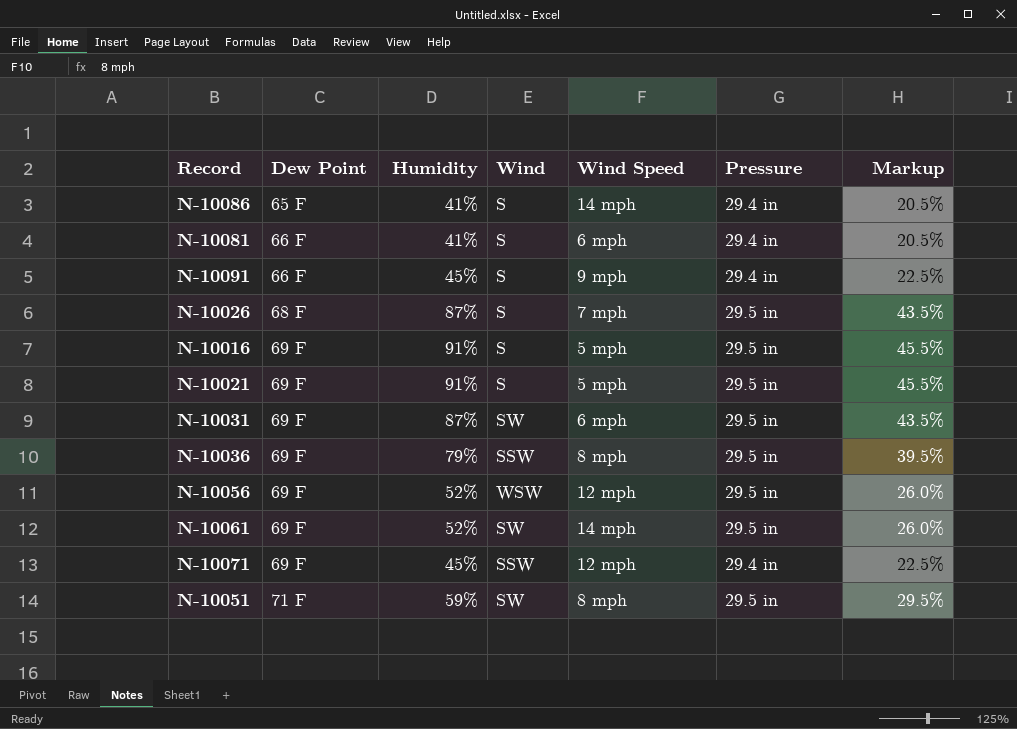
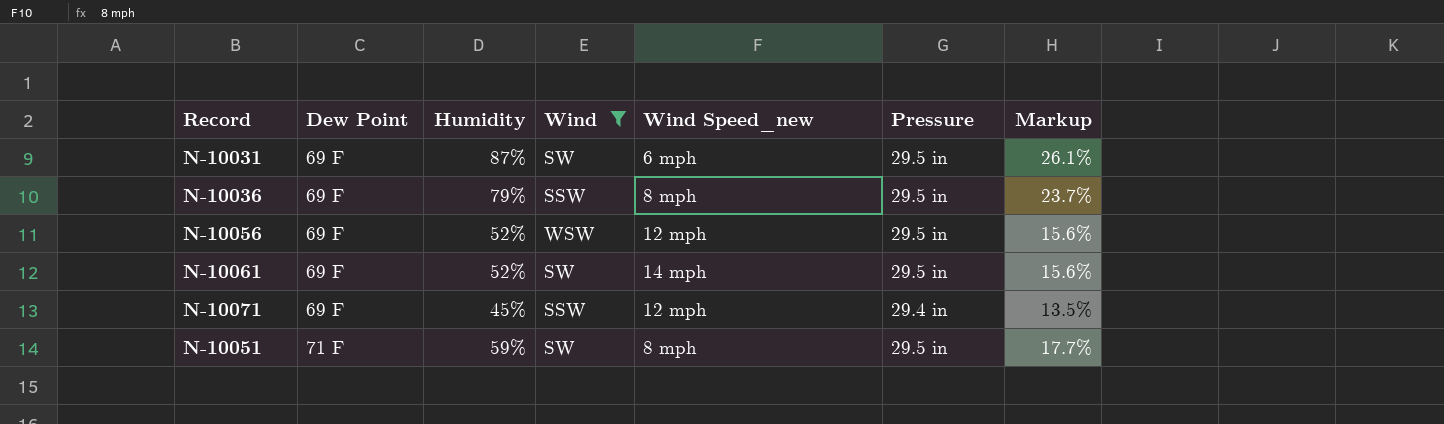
filter: none -> Wind != S
column name: Wind Speed -> Wind Speed_new
column Markup | formula: [Humidity] * 0.5 -> [Humidity] * 0.3

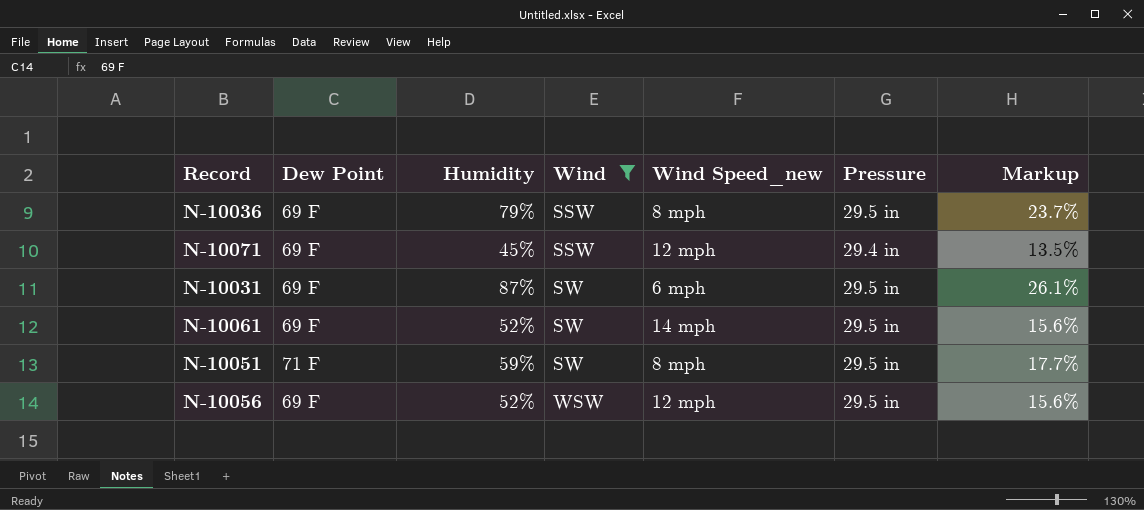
row order: Dew Point ascending -> Wind ascending

